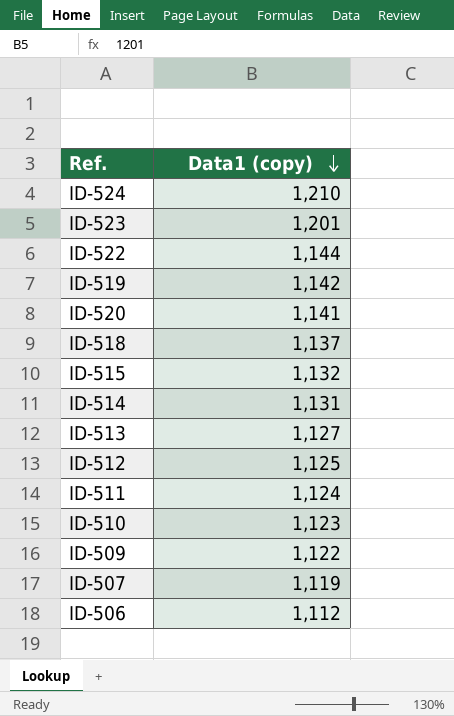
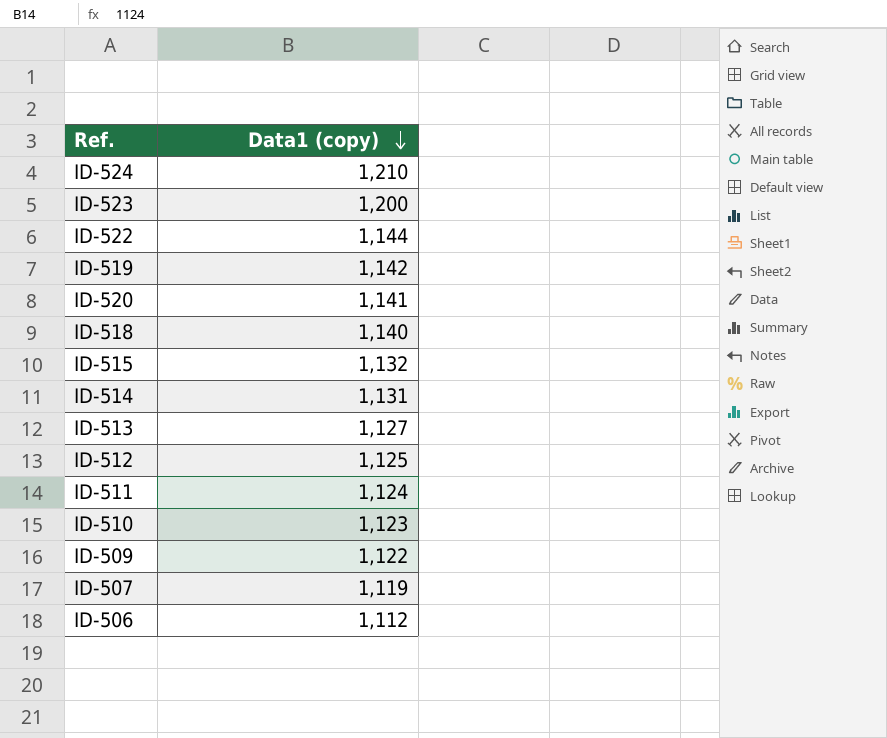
ID-523 | Data1 (copy): 1,201 -> 1,200
ID-518 | Data1 (copy): 1,137 -> 1,140

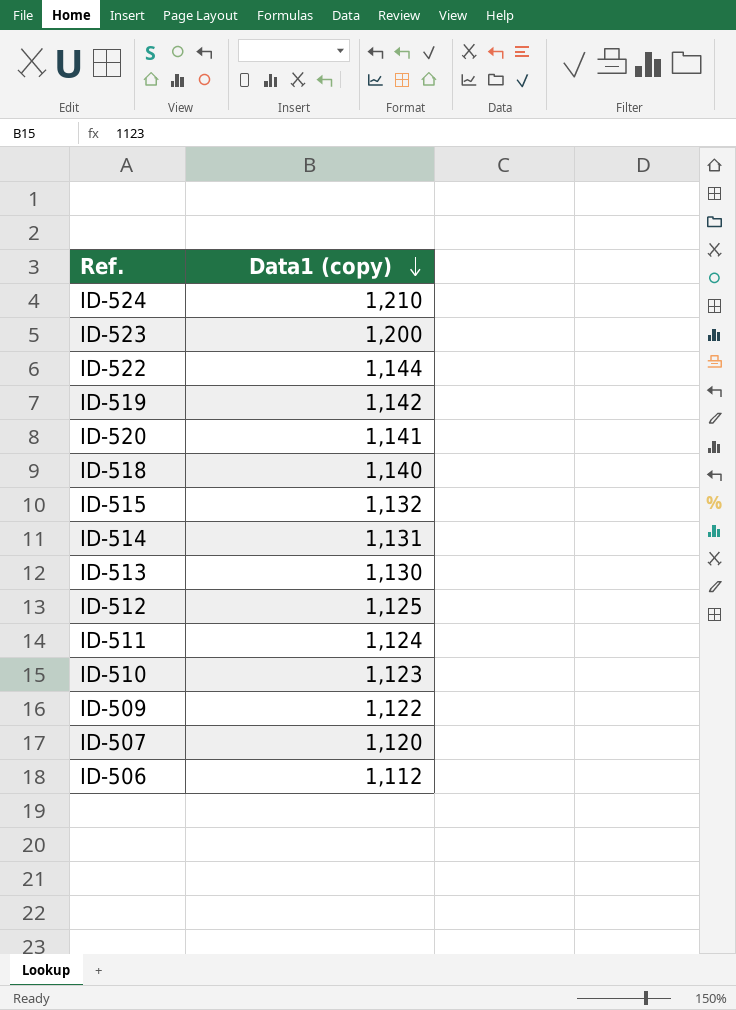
ID-513 | Data1 (copy): 1,127 -> 1,130
ID-507 | Data1 (copy): 1,119 -> 1,120

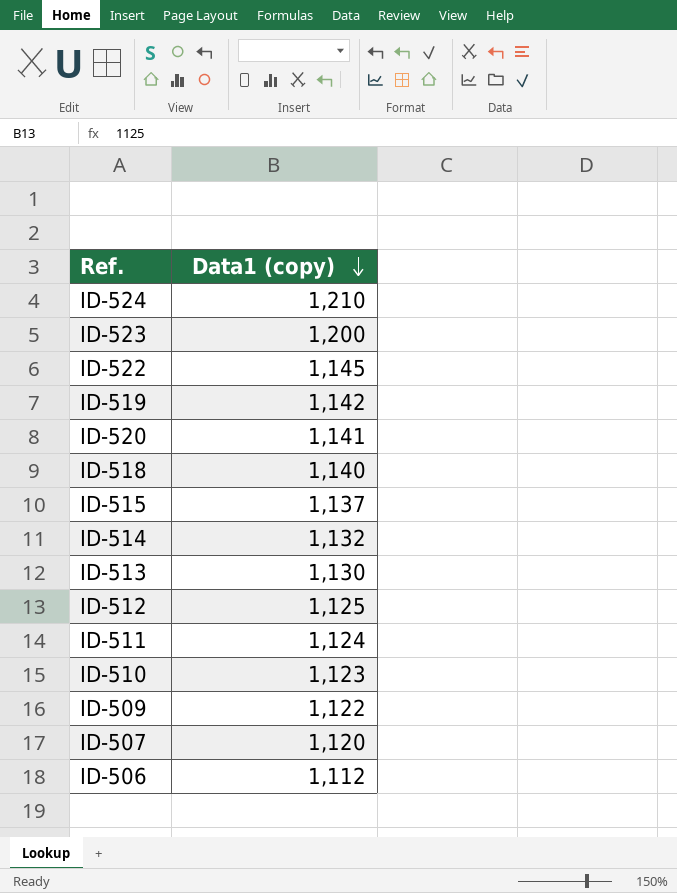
ID-522 | Data1 (copy): 1,144 -> 1,145
ID-515 | Data1 (copy): 1,132 -> 1,137
ID-514 | Data1 (copy): 1,131 -> 1,132

